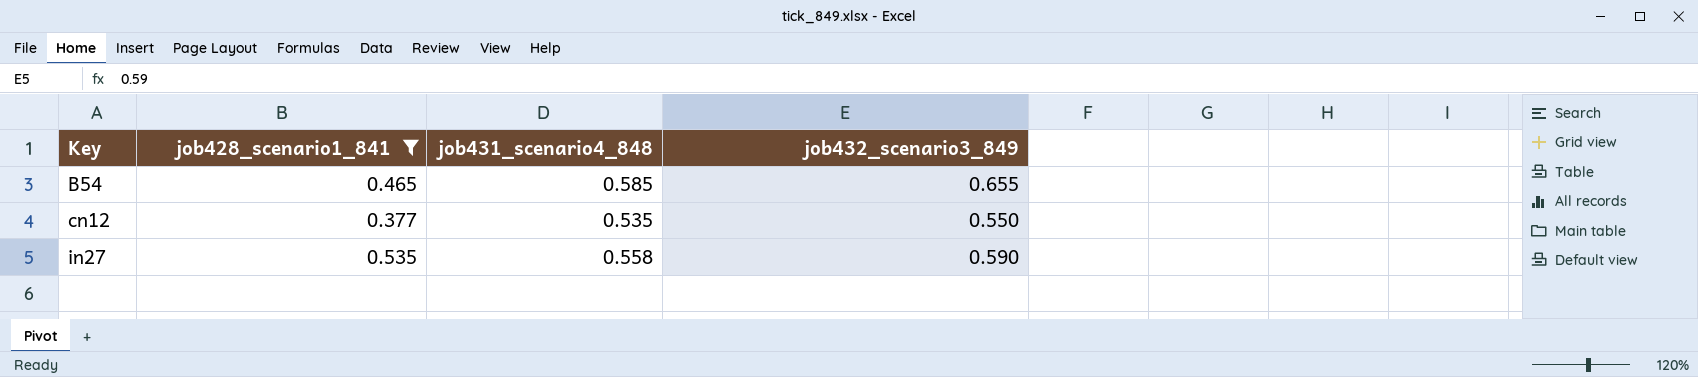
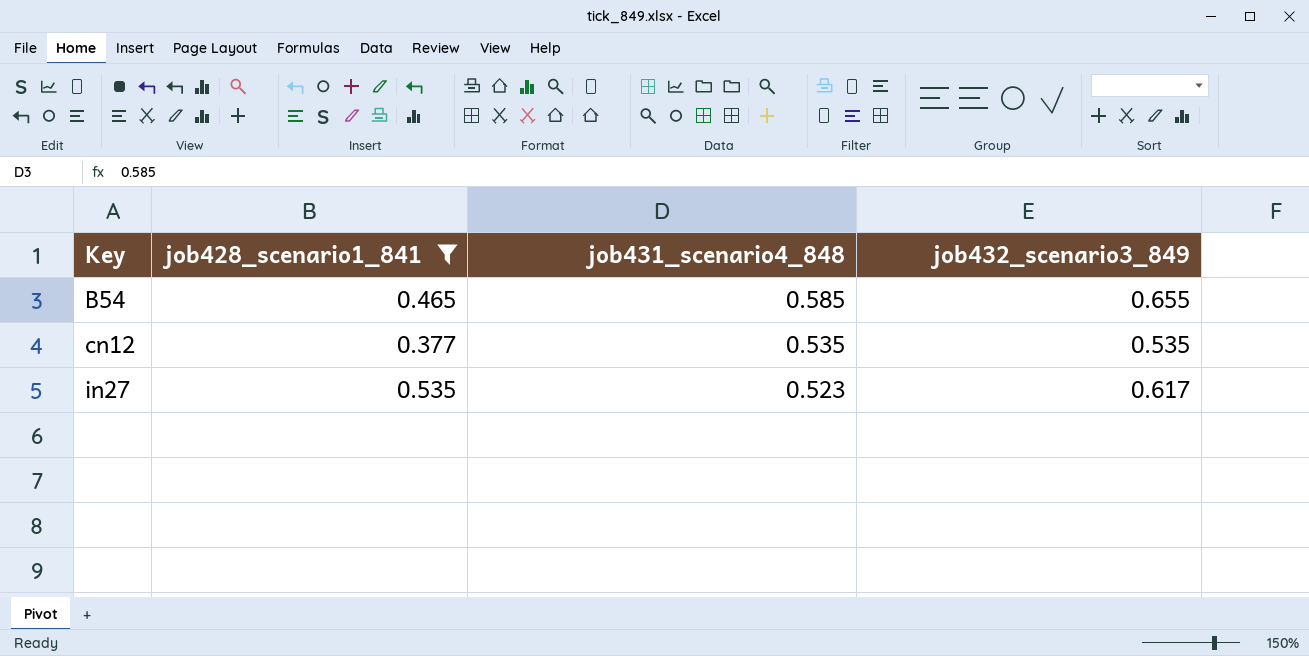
cn12 | job432_scenario3_849: 0.550 -> 0.535
in27 | job431_scenario4_848: 0.558 -> 0.523
in27 | job432_scenario3_849: 0.590 -> 0.617

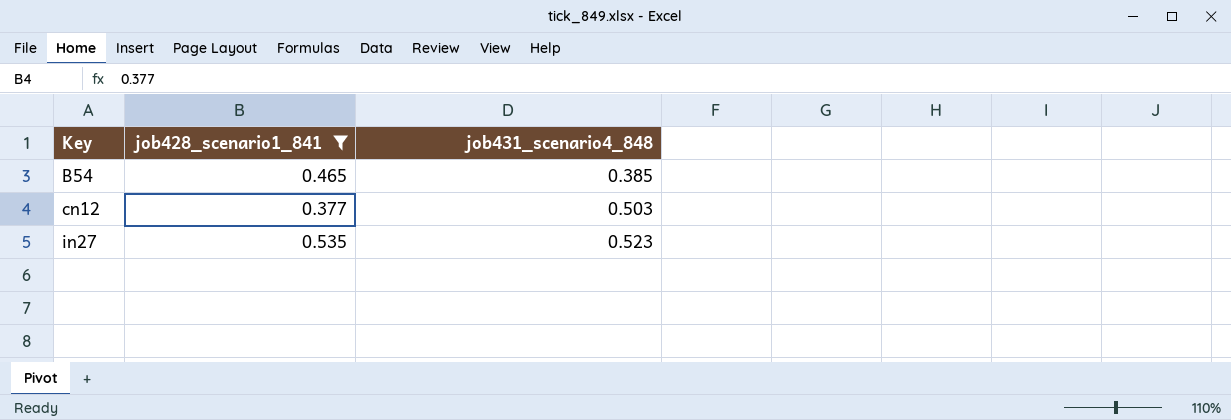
column job432_scenario3_849 | position: 4 -> none
B54 | job431_scenario4_848: 0.585 -> 0.385
cn12 | job431_scenario4_848: 0.535 -> 0.503

